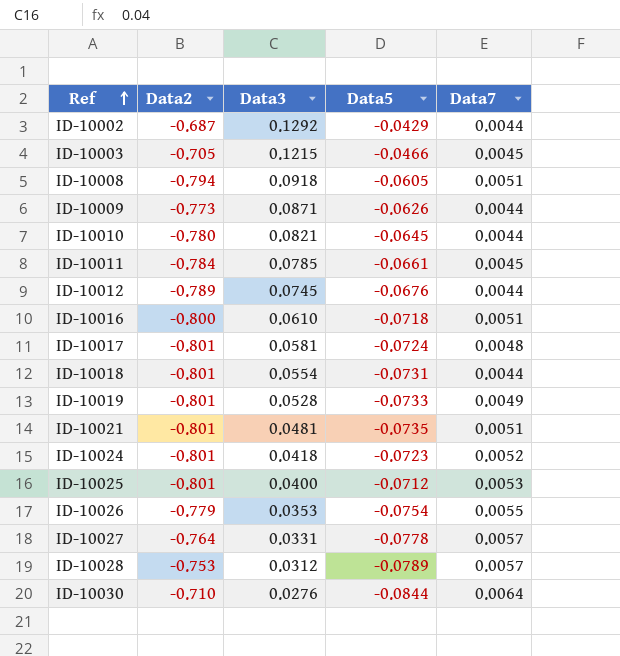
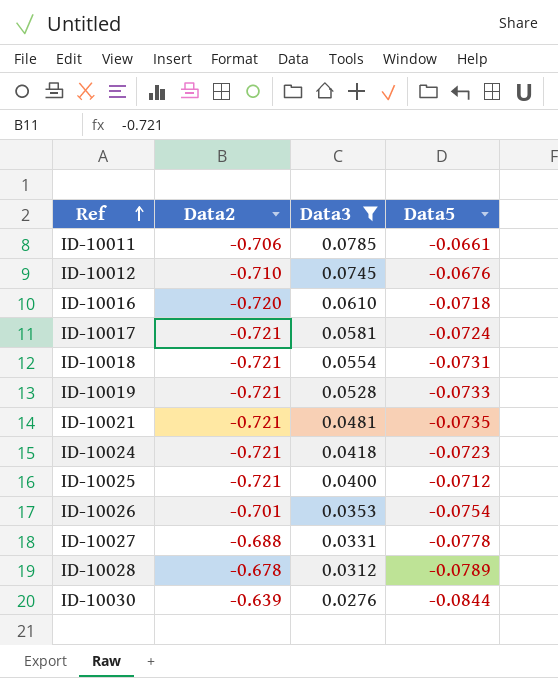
filter: none -> Data3 <= 0.0785
column Data7 | position: 5 -> none
ID-10011 | Data2: -0.784 -> -0.706
ID-10012 | Data2: -0.789 -> -0.710
ID-10016 | Data2: -0.800 -> -0.720
ID-10017 | Data2: -0.801 -> -0.721
ID-10018 | Data2: -0.801 -> -0.721
ID-10019 | Data2: -0.801 -> -0.721
ID-10021 | Data2: -0.801 -> -0.721
ID-10024 | Data2: -0.801 -> -0.721
ID-10025 | Data2: -0.801 -> -0.721
ID-10026 | Data2: -0.779 -> -0.701
ID-10027 | Data2: -0.764 -> -0.688
ID-10028 | Data2: -0.753 -> -0.678
ID-10030 | Data2: -0.710 -> -0.639

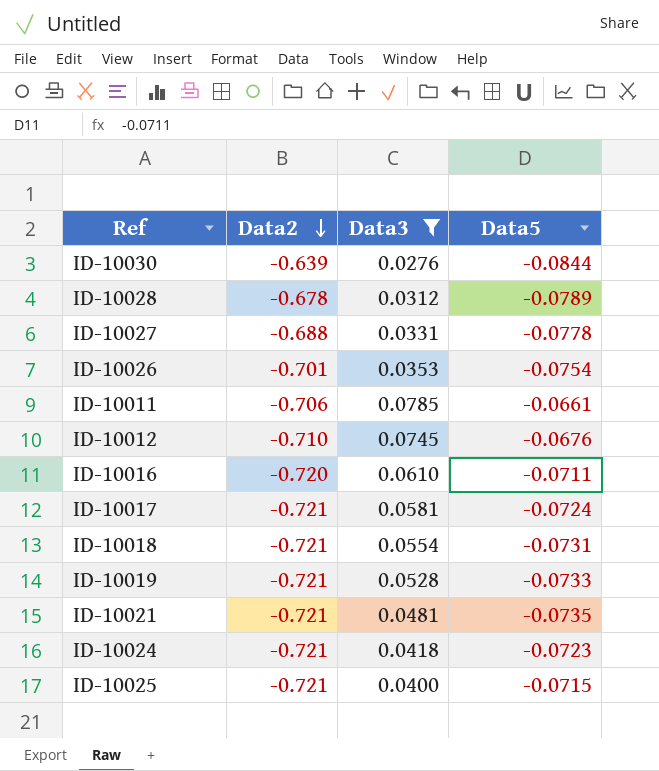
row order: Ref ascending -> Data2 descending
ID-10016 | Data5: -0.0718 -> -0.0711
ID-10025 | Data5: -0.0712 -> -0.0715

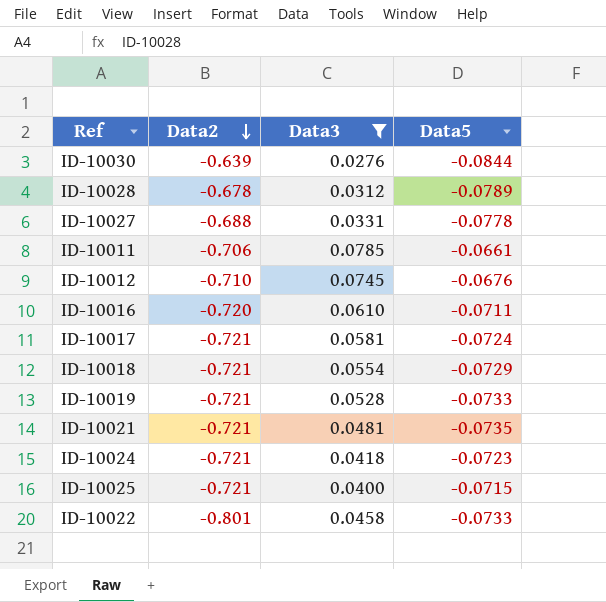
row ID-10026: -0.701 | 0.0353 | -0.0754 -> none
ID-10018 | Data5: -0.0731 -> -0.0729
row ID-10022: none -> -0.801 | 0.0458 | -0.0733

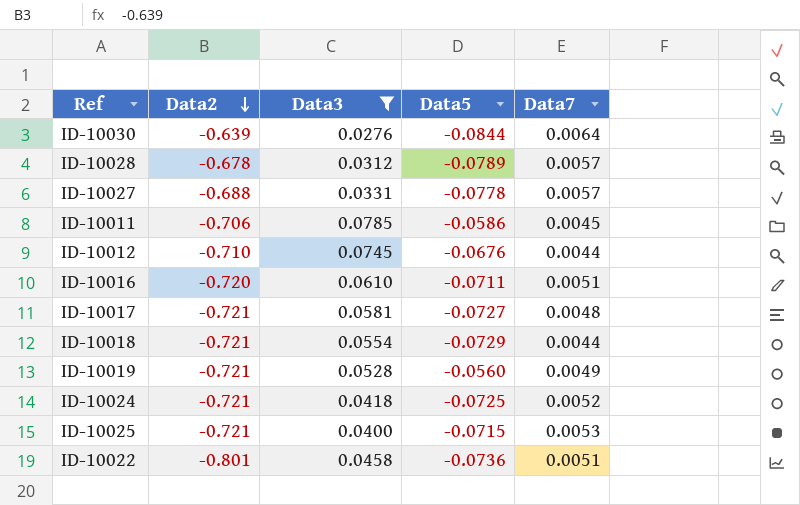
column Data7 | position: none -> 5
row ID-10021: -0.721 | 0.0481 | -0.0735 -> none
ID-10011 | Data5: -0.0661 -> -0.0586
ID-10017 | Data5: -0.0724 -> -0.0727
ID-10019 | Data5: -0.0733 -> -0.0560
ID-10024 | Data5: -0.0723 -> -0.0725
ID-10022 | Data5: -0.0733 -> -0.0736

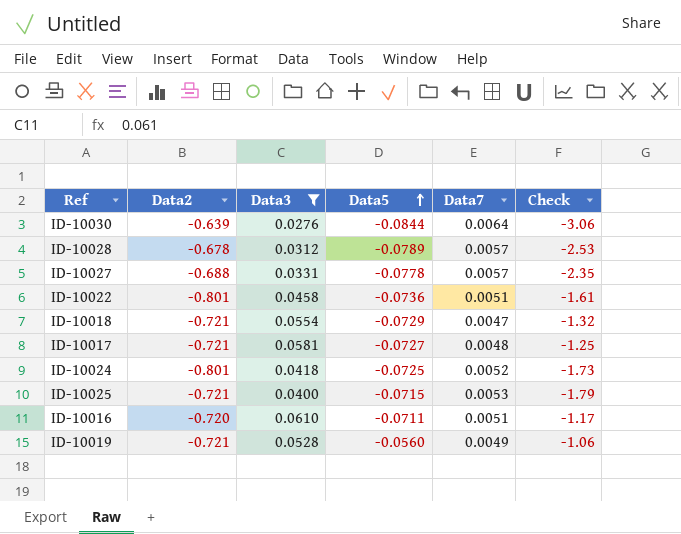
row order: Data2 descending -> Data5 ascending
column Check | formula: none -> [Data5] / [Data3]
row ID-10011: -0.706 | 0.0785 | -0.0586 | 0.0045 -> none
row ID-10012: -0.710 | 0.0745 | -0.0676 | 0.0044 -> none
ID-10018 | Data7: 0.0044 -> 0.0047
ID-10024 | Data2: -0.721 -> -0.801

